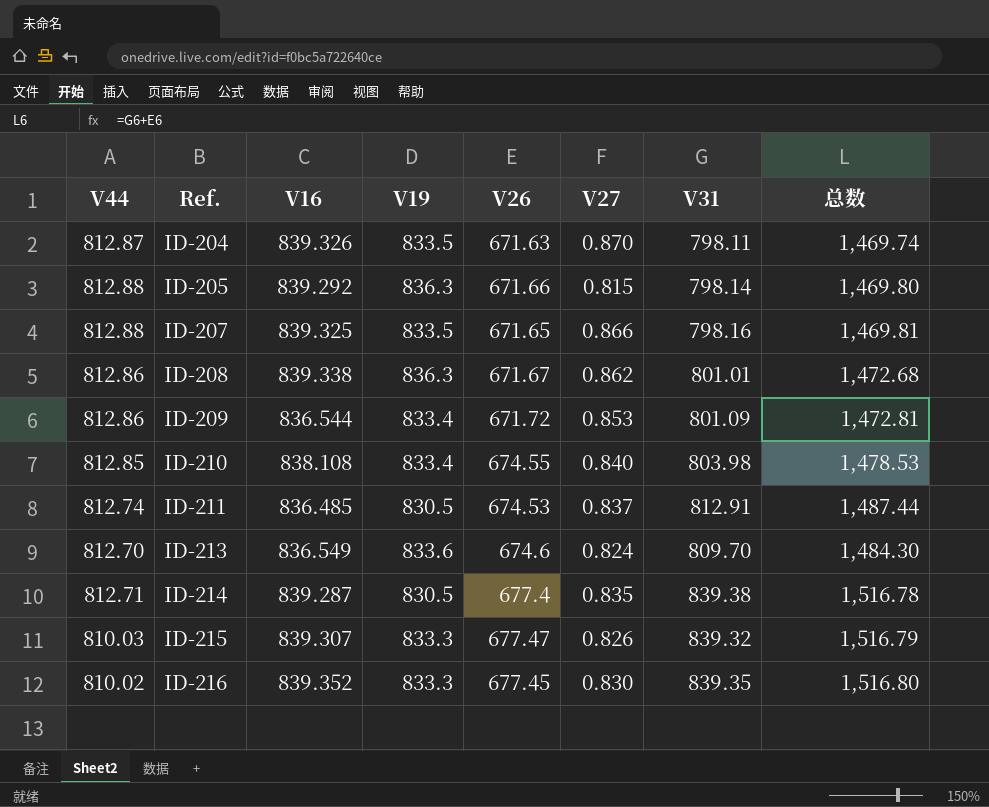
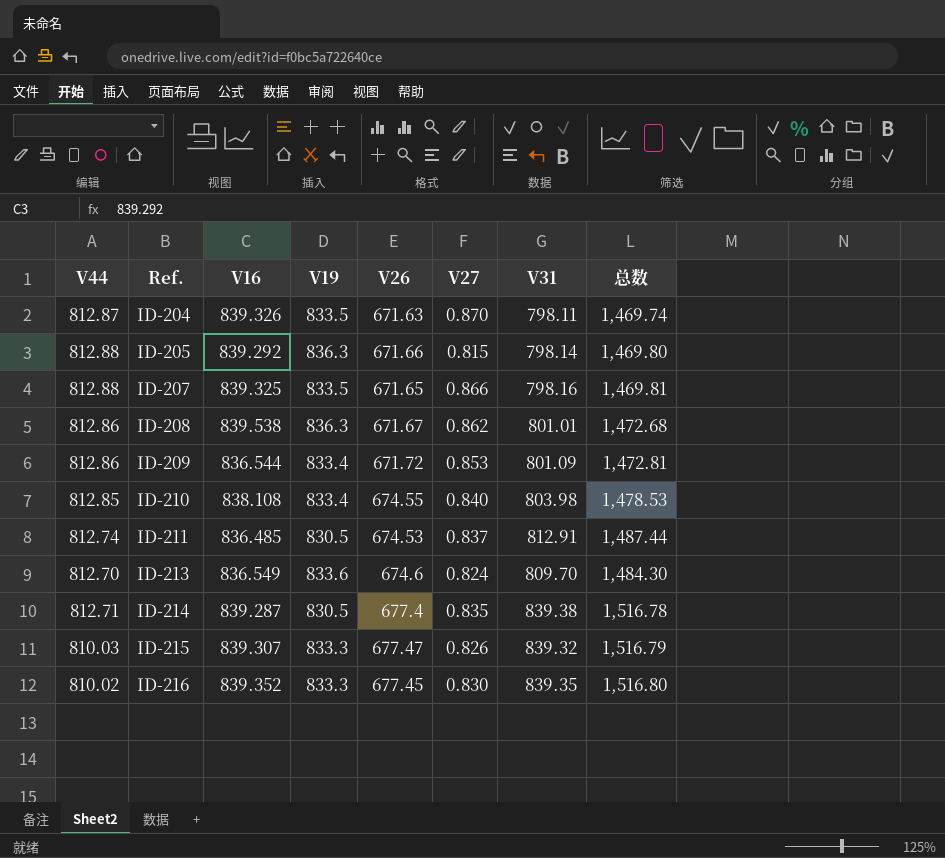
ID-208 | V16: 839.338 -> 839.538

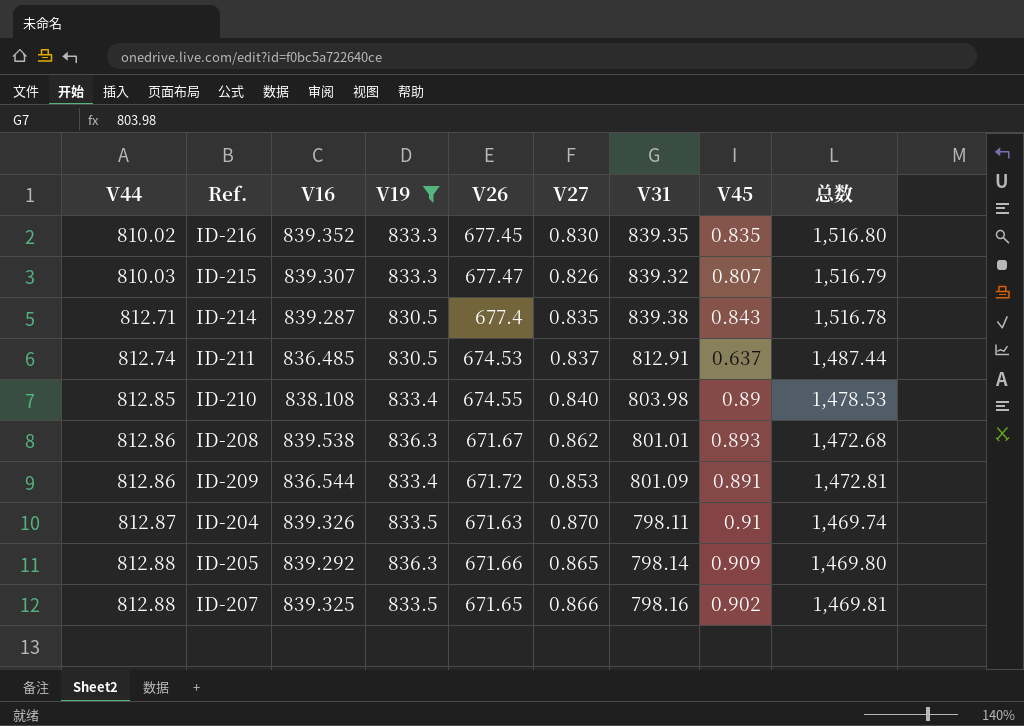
filter: none -> V19 != 833.6
row order: Ref. ascending -> V44 ascending
column V45 | position: none -> 8
ID-205 | V27: 0.815 -> 0.865

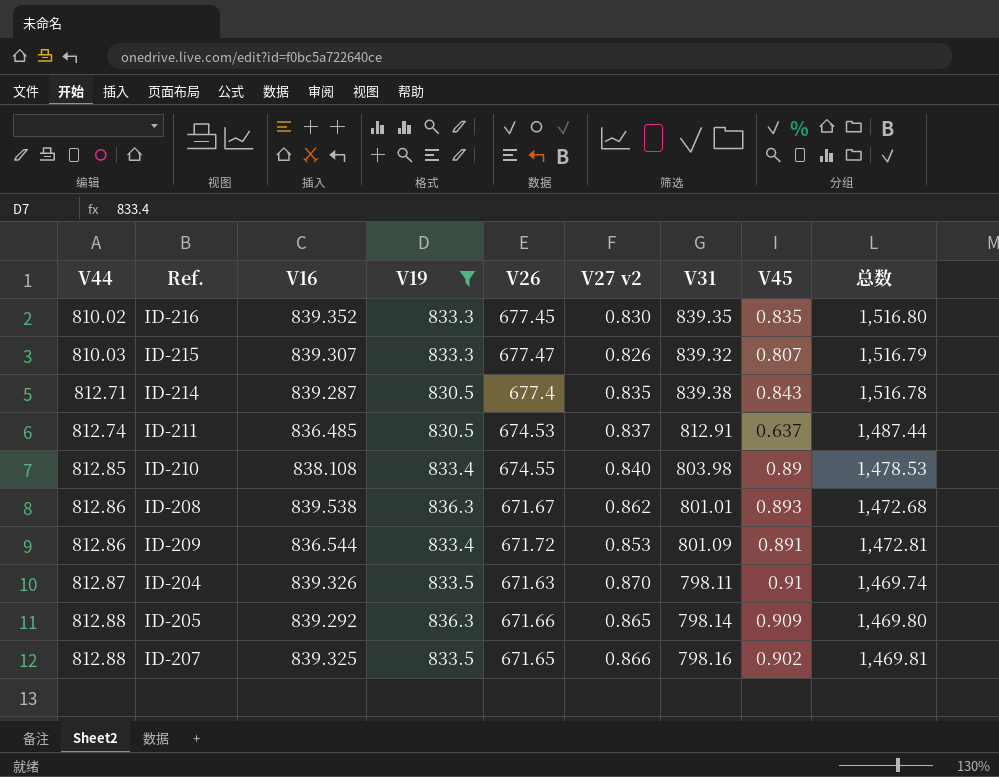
column name: V27 -> V27 v2

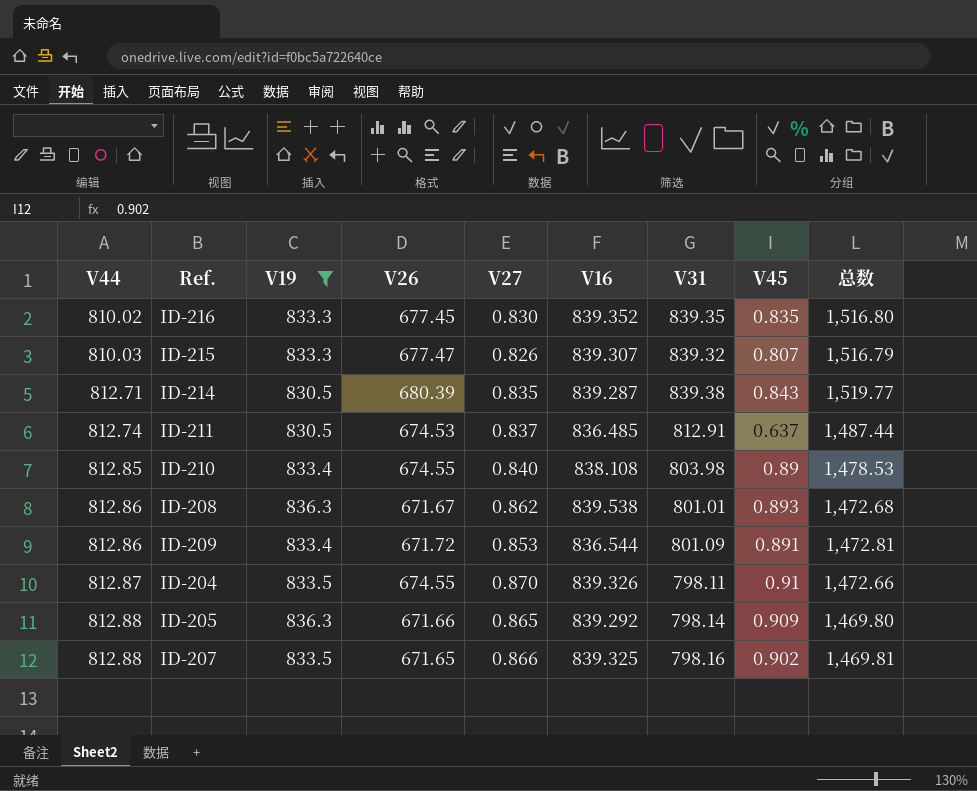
column name: V27 v2 -> V27
column V16 | position: 3 -> 6
ID-214 | V26: 677.4 -> 680.39
ID-214 | 总数: 1,516.78 -> 1,519.77
ID-204 | V26: 671.63 -> 674.55
ID-204 | 总数: 1,469.74 -> 1,472.66

